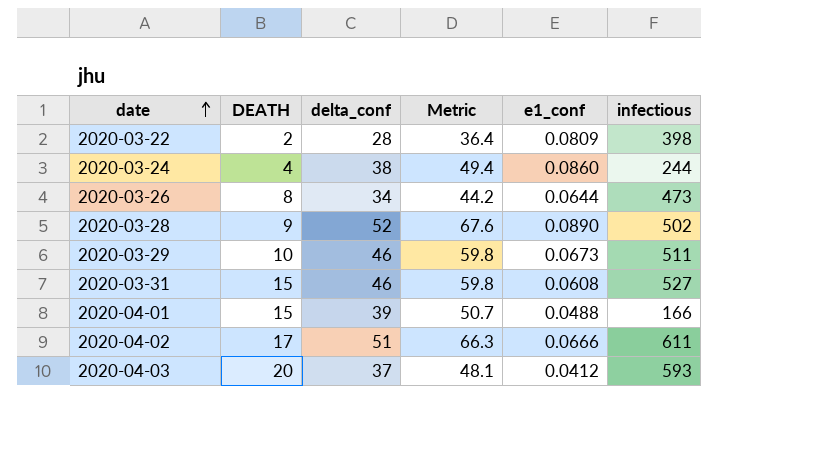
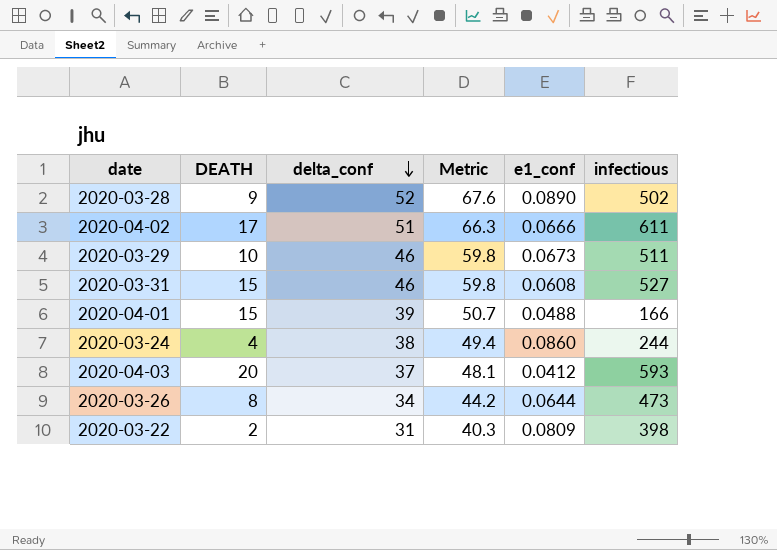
row order: date ascending -> delta_conf descending
2020-03-22 | delta_conf: 28 -> 31
2020-03-22 | Metric: 36.4 -> 40.3

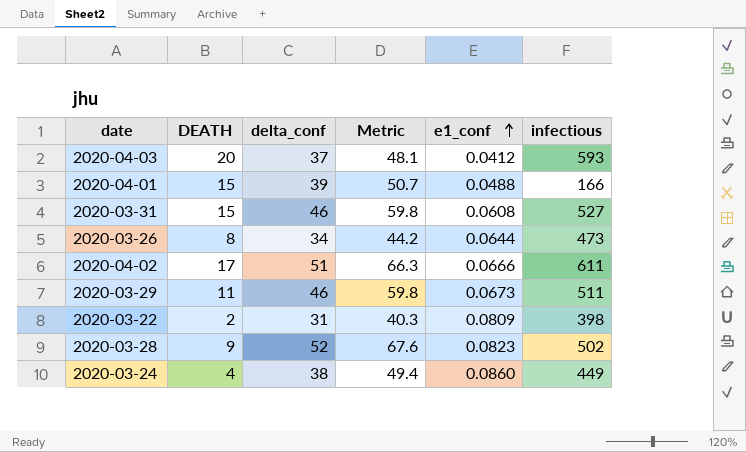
row order: delta_conf descending -> e1_conf ascending
2020-03-29 | DEATH: 10 -> 11
2020-03-28 | e1_conf: 0.0890 -> 0.0823
2020-03-24 | infectious: 244 -> 449

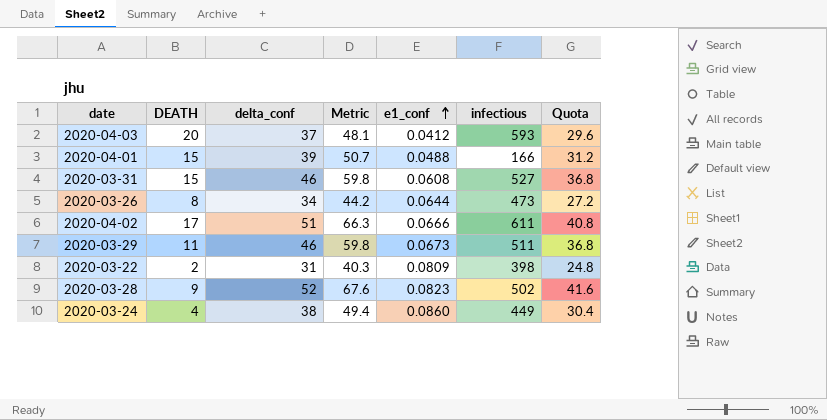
column Quota | formula: none -> [delta_conf] * 0.8

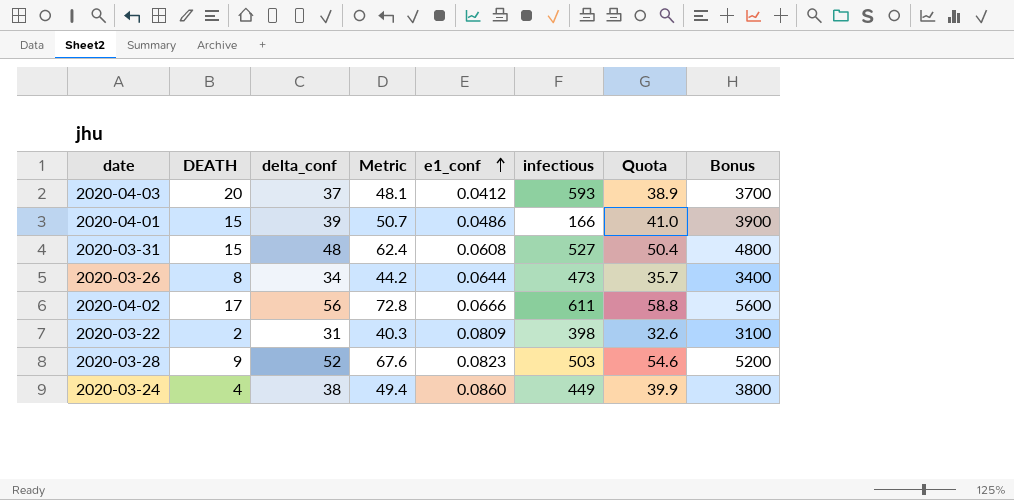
column Quota | formula: [delta_conf] * 0.8 -> [delta_conf] * 1.05
column Bonus | formula: none -> [delta_conf] * 100
row 2020-03-29: 11 | 46 | 59.8 | 0.0673 | 511 | 36.8 -> none
2020-04-01 | e1_conf: 0.0488 -> 0.0486
2020-03-31 | delta_conf: 46 -> 48
2020-03-31 | Metric: 59.8 -> 62.4
2020-04-02 | delta_conf: 51 -> 56
2020-04-02 | Metric: 66.3 -> 72.8
2020-03-28 | infectious: 502 -> 503

